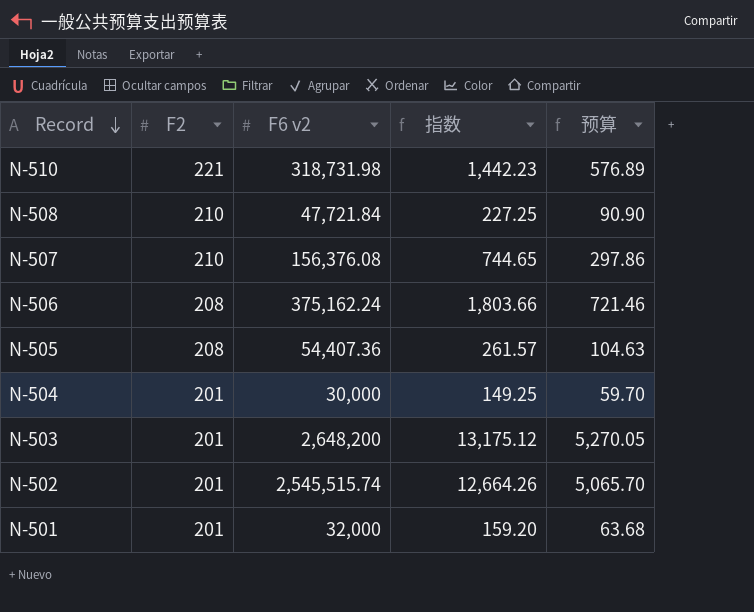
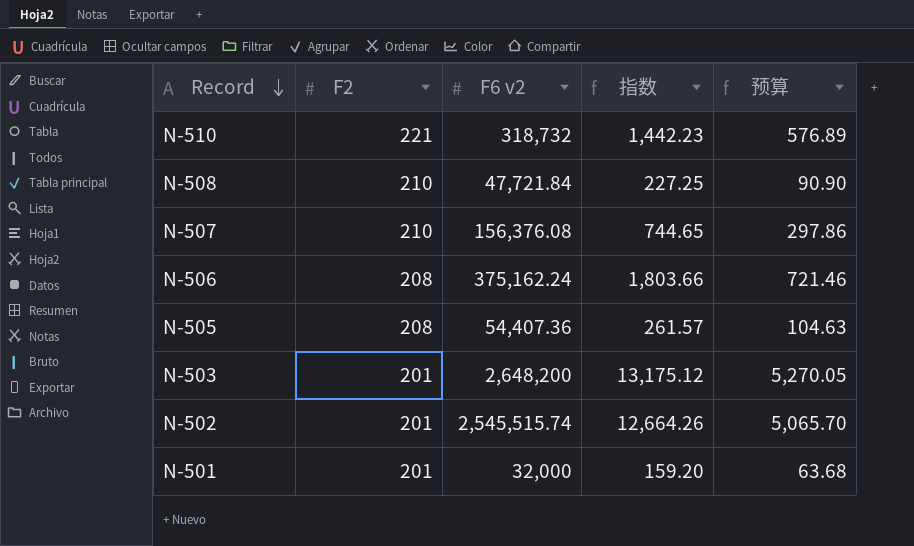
row N-504: 201 | 30,000 | 149.25 | 59.70 -> none
N-510 | F6 v2: 318,731.98 -> 318,732

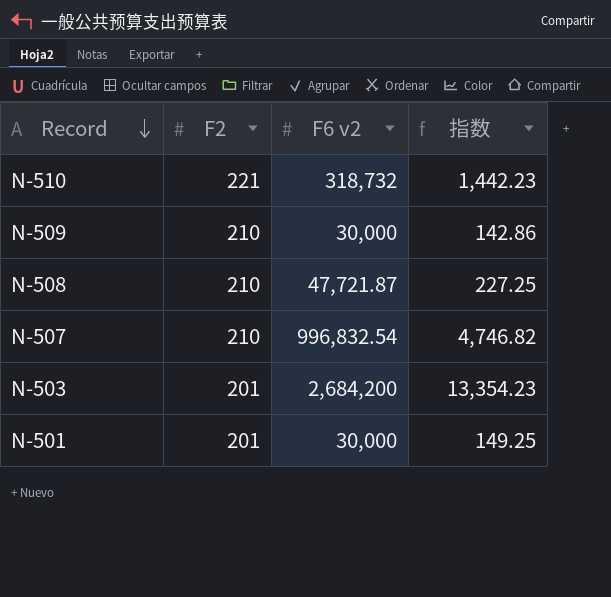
column 预算 | formula: [指数] * 0.4 -> none
row N-506: 208 | 375,162.24 | 1,803.66 | 721.46 -> none
row N-505: 208 | 54,407.36 | 261.57 | 104.63 -> none
row N-502: 201 | 2,545,515.74 | 12,664.26 | 5,065.70 -> none
row N-509: none -> 210 | 30,000 | 142.86
N-508 | F6 v2: 47,721.84 -> 47,721.87
N-507 | F6 v2: 156,376.08 -> 996,832.54
N-507 | 指数: 744.65 -> 4,746.82
N-503 | F6 v2: 2,648,200 -> 2,684,200
N-503 | 指数: 13,175.12 -> 13,354.23
N-501 | F6 v2: 32,000 -> 30,000
N-501 | 指数: 159.20 -> 149.25

